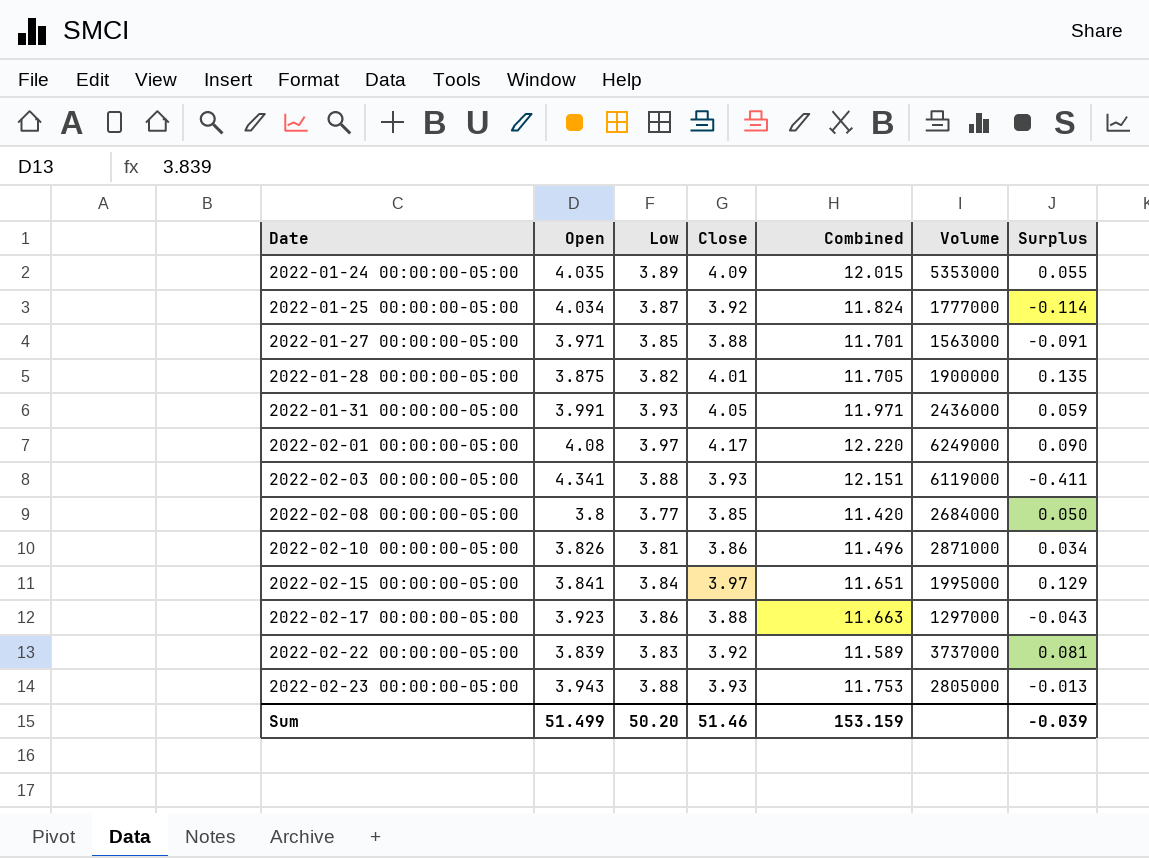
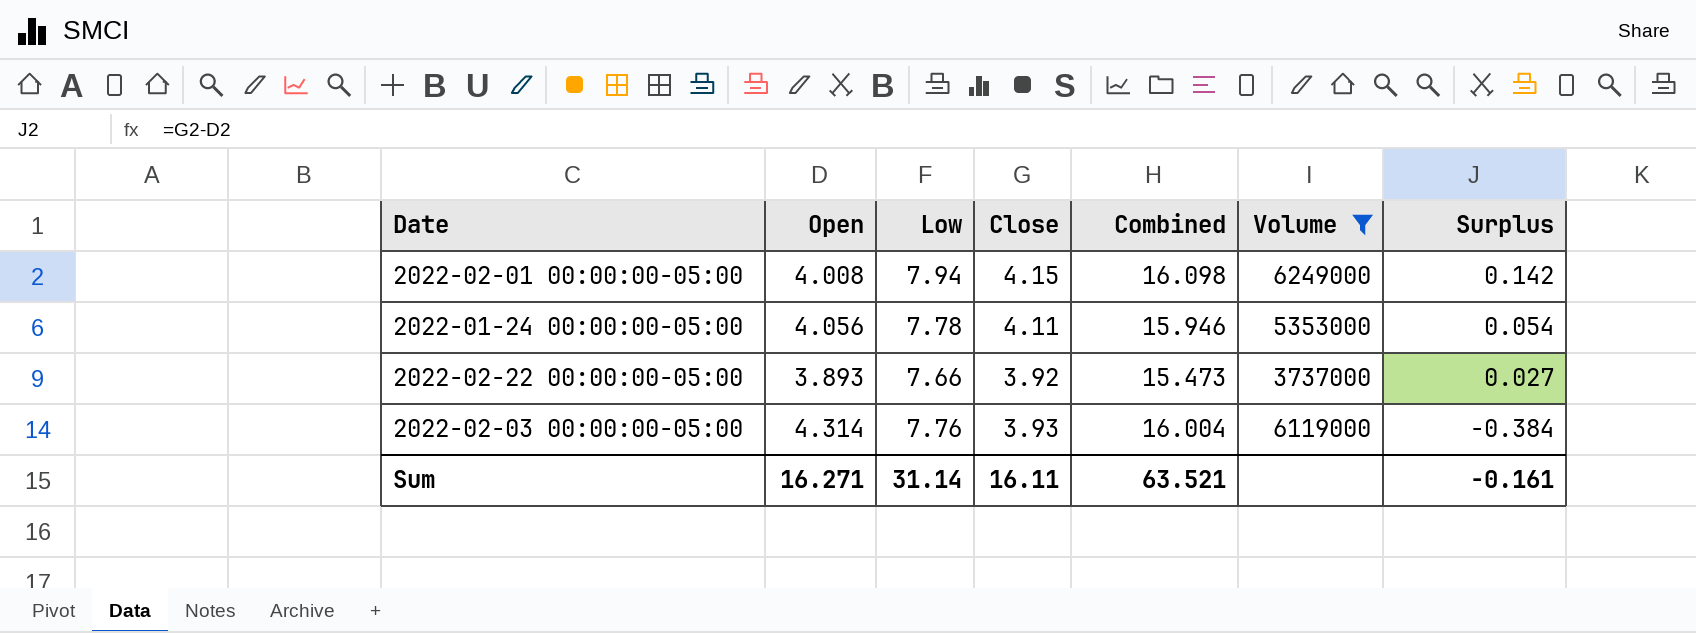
filter: none -> Volume >= 3737000
row order: Date ascending -> Surplus descending
2022-02-01 00:00:00-05:00 | Open: 4.08 -> 4.008
2022-02-01 00:00:00-05:00 | Low: 3.97 -> 7.94
2022-02-01 00:00:00-05:00 | Close: 4.17 -> 4.15
2022-02-01 00:00:00-05:00 | Combined: 12.220 -> 16.098
2022-02-01 00:00:00-05:00 | Surplus: 0.090 -> 0.142
2022-01-24 00:00:00-05:00 | Open: 4.035 -> 4.056
2022-01-24 00:00:00-05:00 | Low: 3.89 -> 7.78
2022-01-24 00:00:00-05:00 | Close: 4.09 -> 4.11
2022-01-24 00:00:00-05:00 | Combined: 12.015 -> 15.946
2022-01-24 00:00:00-05:00 | Surplus: 0.055 -> 0.054
2022-02-22 00:00:00-05:00 | Open: 3.839 -> 3.893
2022-02-22 00:00:00-05:00 | Low: 3.83 -> 7.66
2022-02-22 00:00:00-05:00 | Combined: 11.589 -> 15.473
2022-02-22 00:00:00-05:00 | Surplus: 0.081 -> 0.027
2022-02-03 00:00:00-05:00 | Open: 4.341 -> 4.314
2022-02-03 00:00:00-05:00 | Low: 3.88 -> 7.76
2022-02-03 00:00:00-05:00 | Combined: 12.151 -> 16.004
2022-02-03 00:00:00-05:00 | Surplus: -0.411 -> -0.384
Sum | Open: 51.499 -> 16.271
Sum | Low: 50.20 -> 31.14
Sum | Close: 51.46 -> 16.11
Sum | Combined: 153.159 -> 63.521
Sum | Surplus: -0.039 -> -0.161

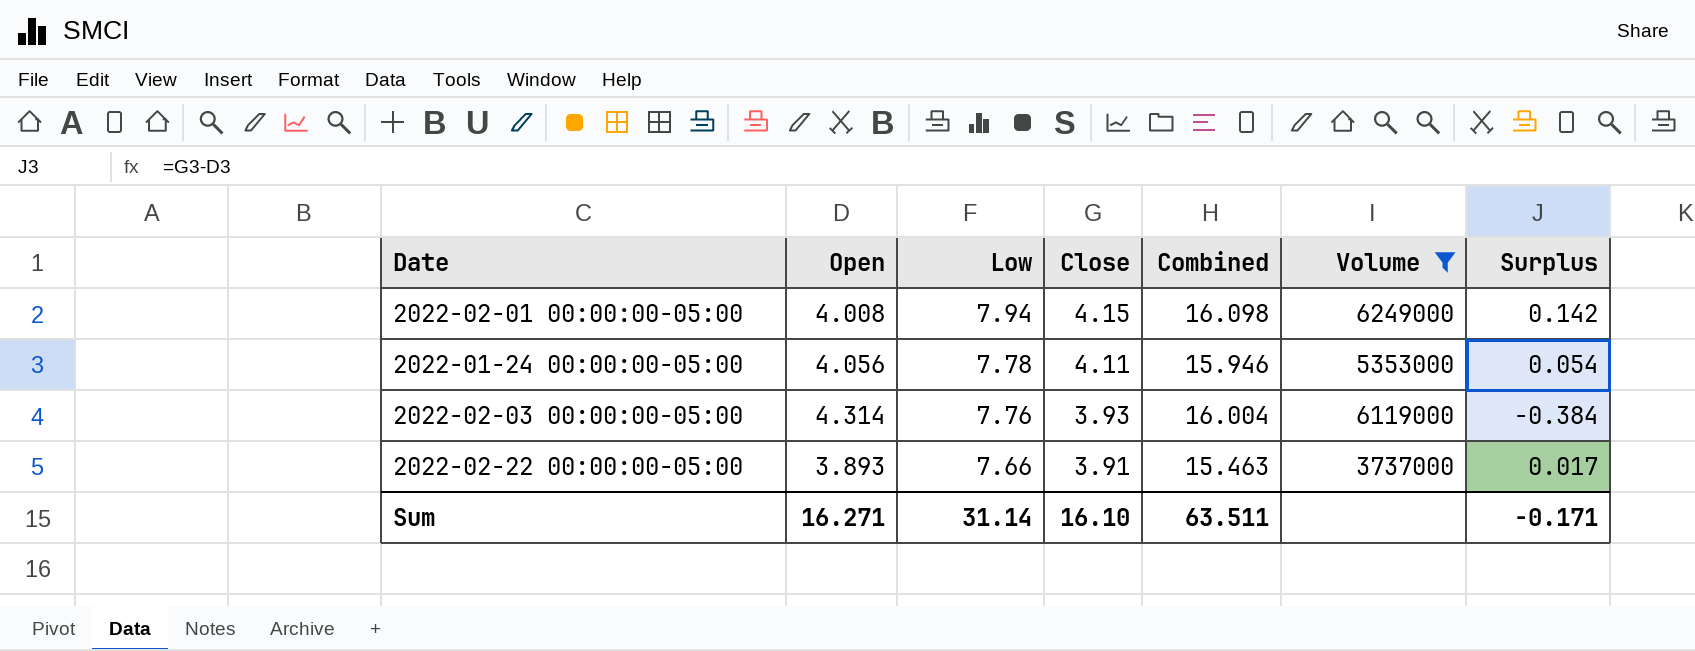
row order: Surplus descending -> Low descending
2022-02-22 00:00:00-05:00 | Close: 3.92 -> 3.91
2022-02-22 00:00:00-05:00 | Combined: 15.473 -> 15.463
2022-02-22 00:00:00-05:00 | Surplus: 0.027 -> 0.017
Sum | Close: 16.11 -> 16.10
Sum | Combined: 63.521 -> 63.511
Sum | Surplus: -0.161 -> -0.171

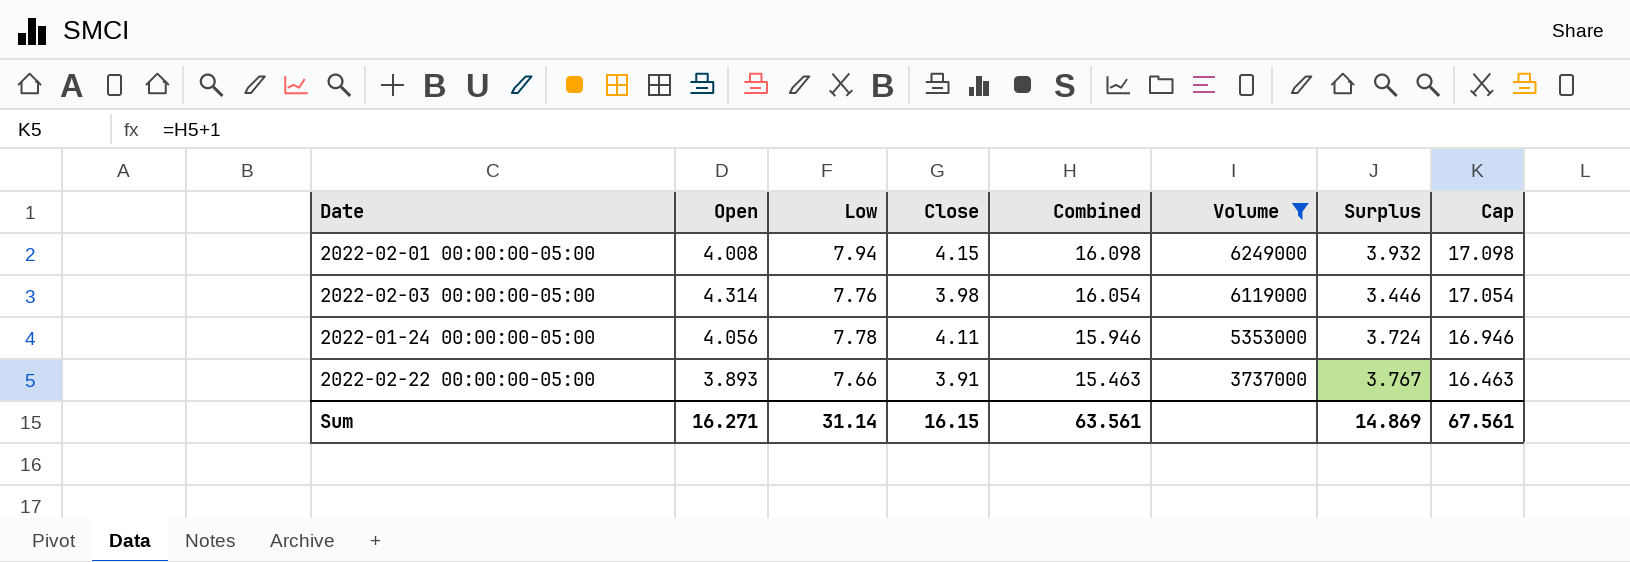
row order: Low descending -> Combined descending
column Surplus | formula: [Close] - [Open] -> [Low] - [Open]
column Cap | formula: none -> [Combined] + 1
2022-02-03 00:00:00-05:00 | Close: 3.93 -> 3.98
2022-02-03 00:00:00-05:00 | Combined: 16.004 -> 16.054
Sum | Close: 16.10 -> 16.15
Sum | Combined: 63.511 -> 63.561
Sum | Surplus: -0.171 -> 14.869

